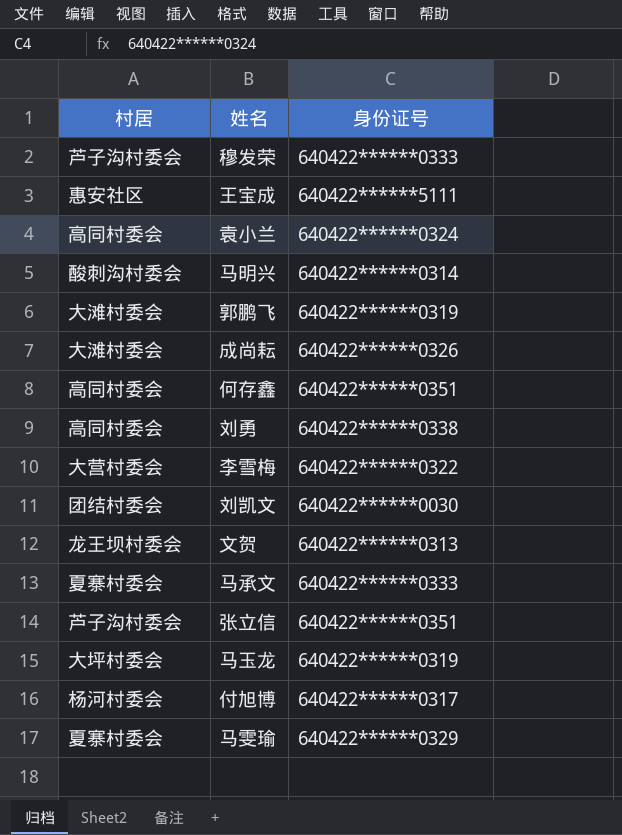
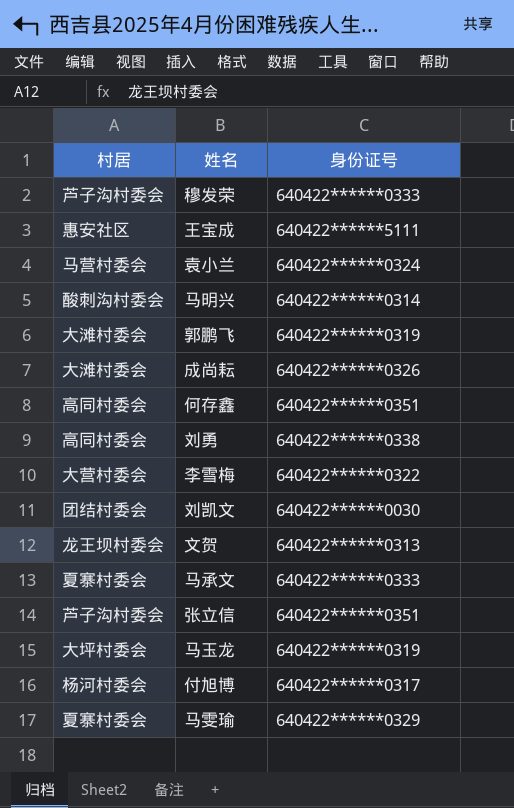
袁小兰 | 村居: 高同村委会 -> 马营村委会

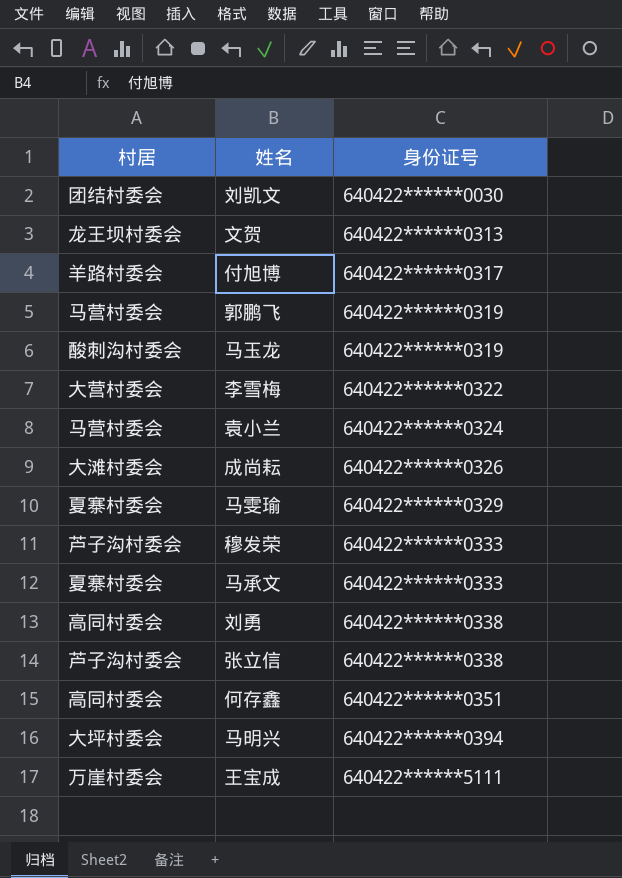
row order: none -> 身份证号 ascending
付旭博 | 村居: 杨河村委会 -> 羊路村委会
郭鹏飞 | 村居: 大滩村委会 -> 马营村委会
马玉龙 | 村居: 大坪村委会 -> 酸刺沟村委会
张立信 | 身份证号: 640422******0351 -> 640422******0338
马明兴 | 村居: 酸刺沟村委会 -> 大坪村委会
马明兴 | 身份证号: 640422******0314 -> 640422******0394
王宝成 | 村居: 惠安社区 -> 万崖村委会

